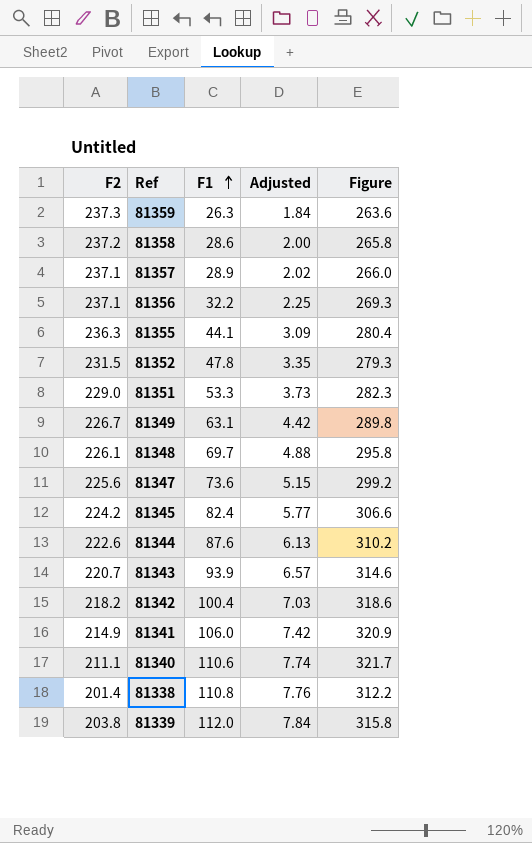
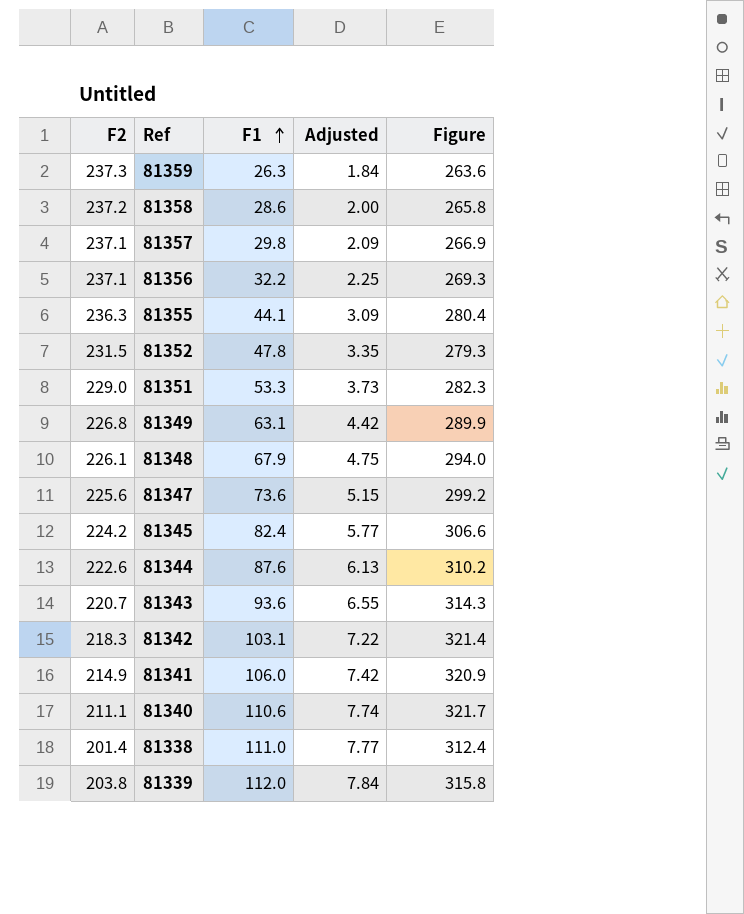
81357 | F1: 28.9 -> 29.8
81357 | Adjusted: 2.02 -> 2.09
81357 | Figure: 266.0 -> 266.9
81349 | F2: 226.7 -> 226.8
81349 | Figure: 289.8 -> 289.9
81348 | F1: 69.7 -> 67.9
81348 | Adjusted: 4.88 -> 4.75
81348 | Figure: 295.8 -> 294.0
81343 | F1: 93.9 -> 93.6
81343 | Adjusted: 6.57 -> 6.55
81343 | Figure: 314.6 -> 314.3
81342 | F2: 218.2 -> 218.3
81342 | F1: 100.4 -> 103.1
81342 | Adjusted: 7.03 -> 7.22
81342 | Figure: 318.6 -> 321.4
81338 | F1: 110.8 -> 111.0
81338 | Adjusted: 7.76 -> 7.77
81338 | Figure: 312.2 -> 312.4

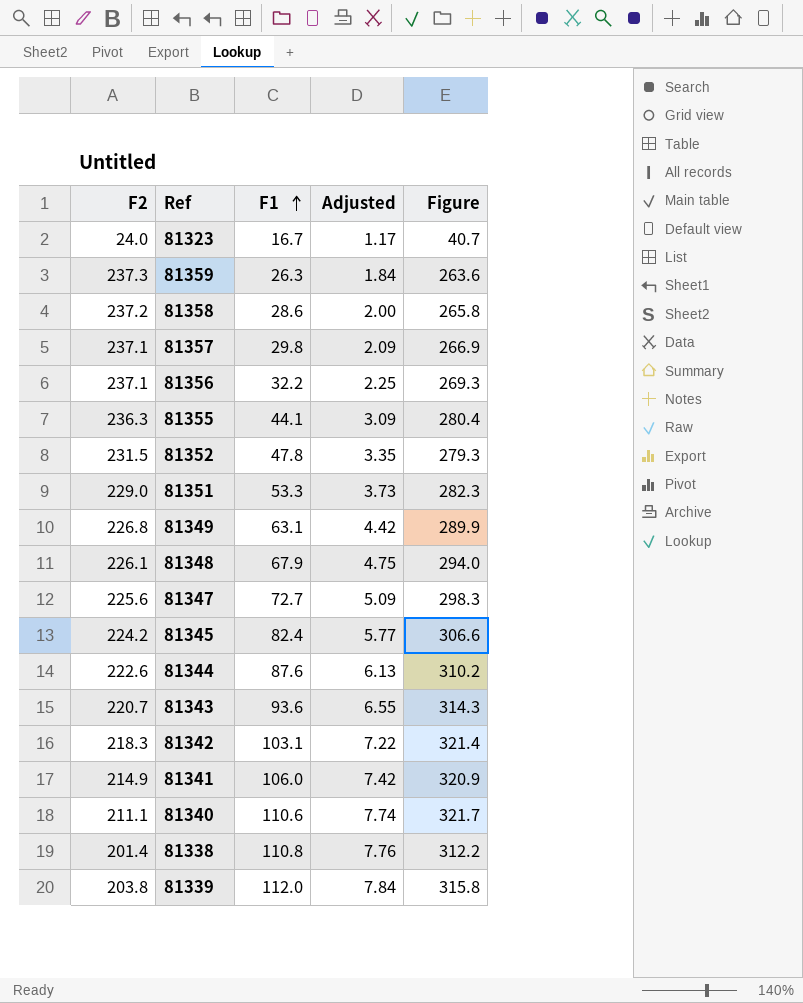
row 81323: none -> 24.0 | 16.7 | 1.17 | 40.7
81347 | F1: 73.6 -> 72.7
81347 | Adjusted: 5.15 -> 5.09
81347 | Figure: 299.2 -> 298.3
81338 | F1: 111.0 -> 110.8
81338 | Adjusted: 7.77 -> 7.76
81338 | Figure: 312.4 -> 312.2

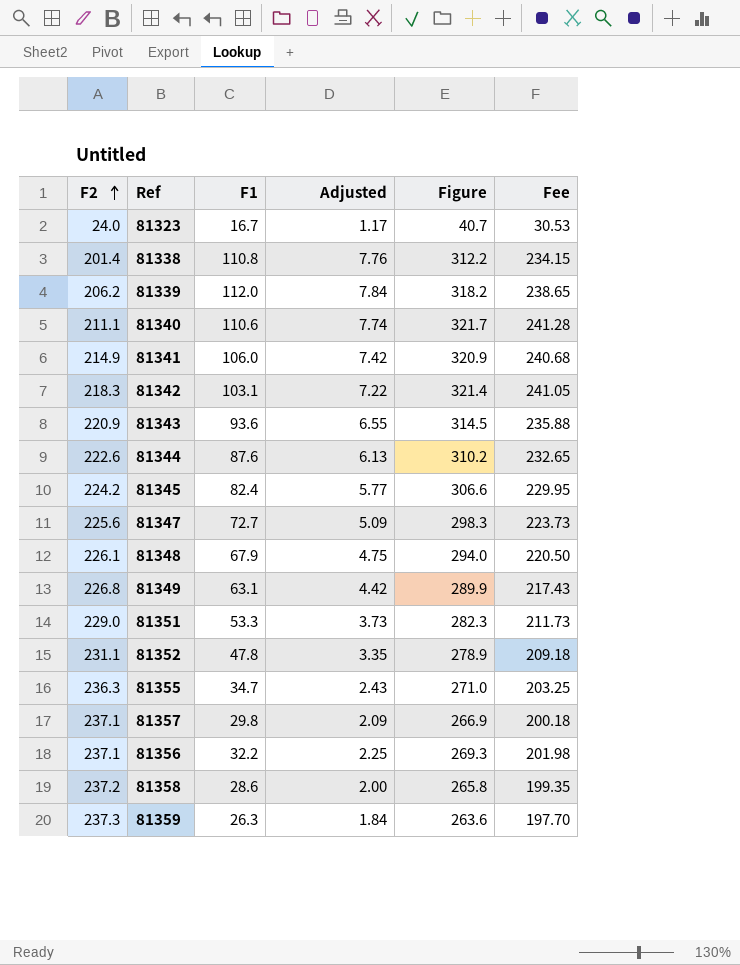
row order: F1 ascending -> F2 ascending
column Fee | formula: none -> [Figure] * 0.75
81339 | F2: 203.8 -> 206.2
81339 | Figure: 315.8 -> 318.2
81343 | F2: 220.7 -> 220.9
81343 | Figure: 314.3 -> 314.5
81352 | F2: 231.5 -> 231.1
81352 | Figure: 279.3 -> 278.9
81355 | F1: 44.1 -> 34.7
81355 | Adjusted: 3.09 -> 2.43
81355 | Figure: 280.4 -> 271.0

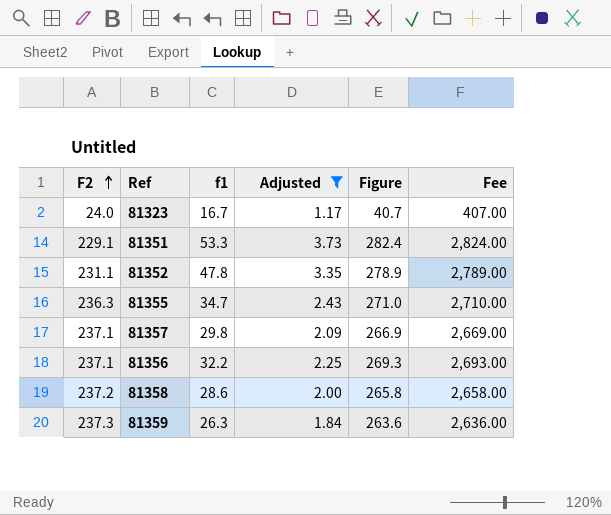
filter: none -> Adjusted <= 3.73
column name: F1 -> f1
column Fee | formula: [Figure] * 0.75 -> [Figure] * 10
81351 | F2: 229.0 -> 229.1
81351 | Figure: 282.3 -> 282.4

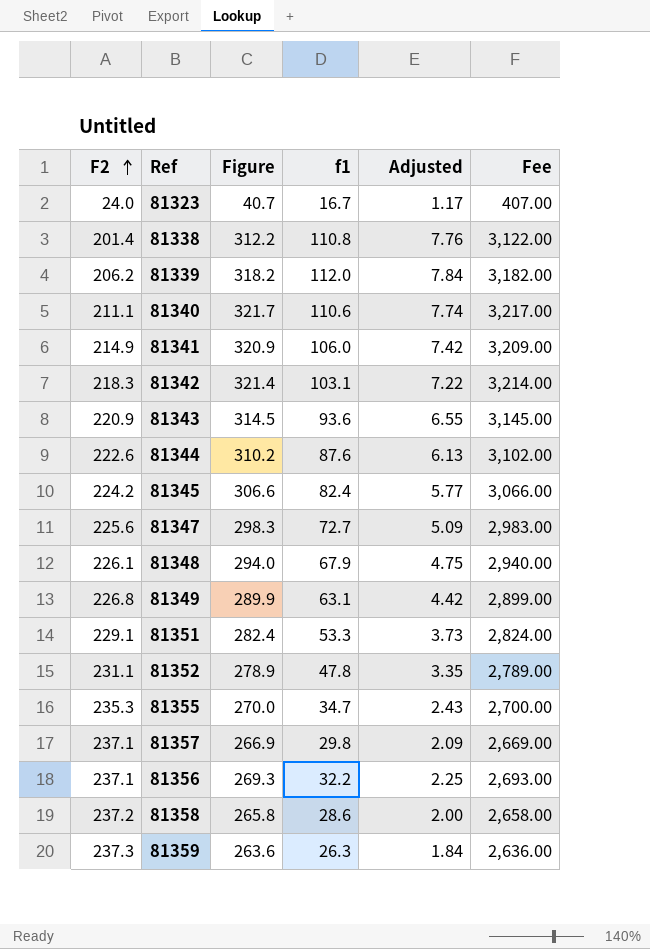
filter: Adjusted <= 3.73 -> none
column Figure | position: 5 -> 3
81355 | F2: 236.3 -> 235.3
81355 | Figure: 271.0 -> 270.0
81355 | Fee: 2,710.00 -> 2,700.00

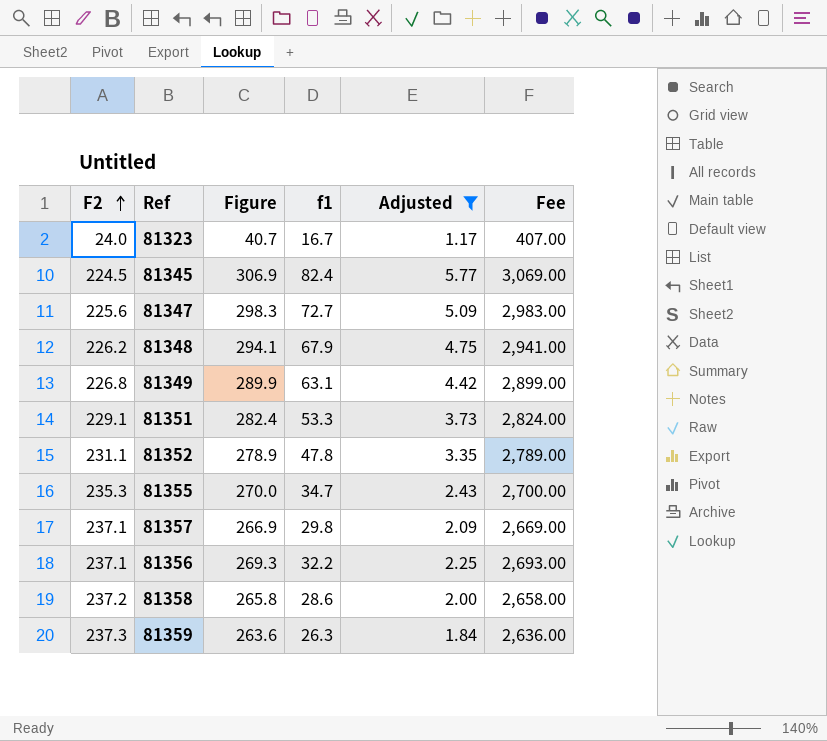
filter: none -> Adjusted <= 5.77
81345 | F2: 224.2 -> 224.5
81345 | Figure: 306.6 -> 306.9
81345 | Fee: 3,066.00 -> 3,069.00
81348 | F2: 226.1 -> 226.2
81348 | Figure: 294.0 -> 294.1
81348 | Fee: 2,940.00 -> 2,941.00

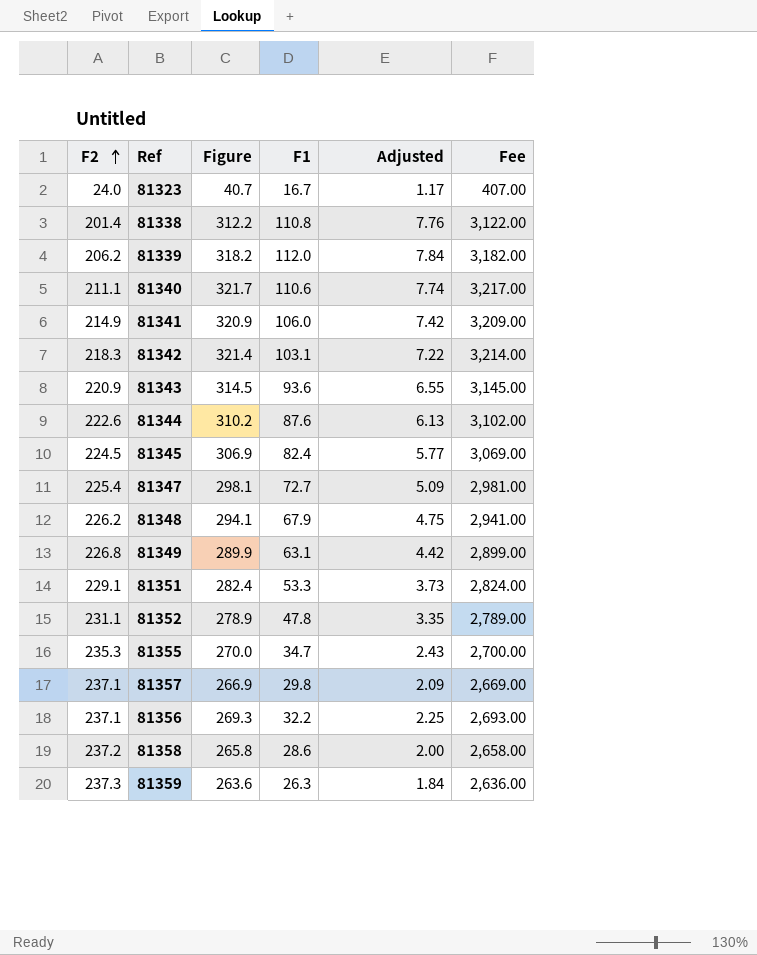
filter: Adjusted <= 5.77 -> none
column name: f1 -> F1
81347 | F2: 225.6 -> 225.4
81347 | Figure: 298.3 -> 298.1
81347 | Fee: 2,983.00 -> 2,981.00

